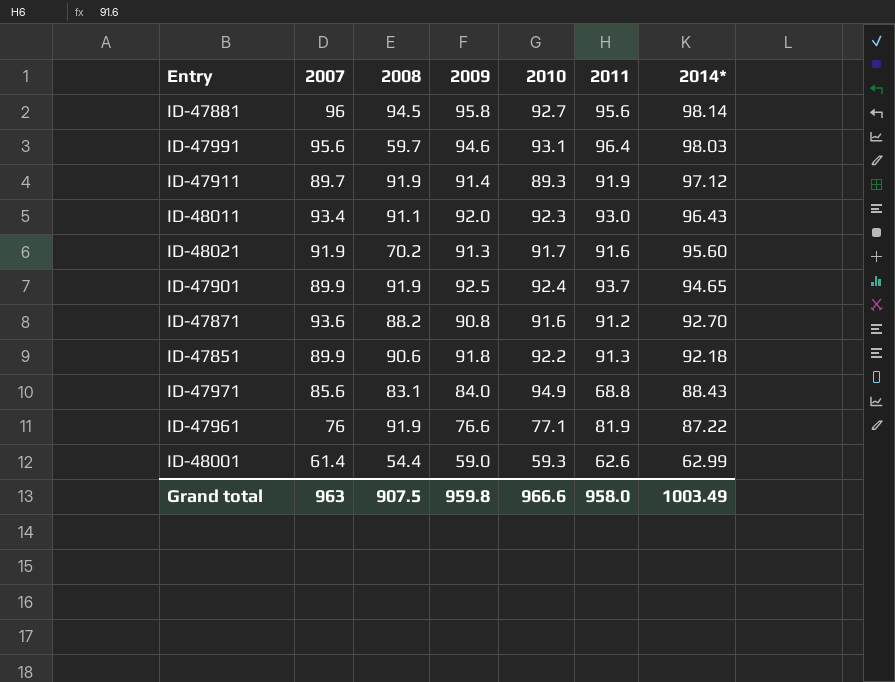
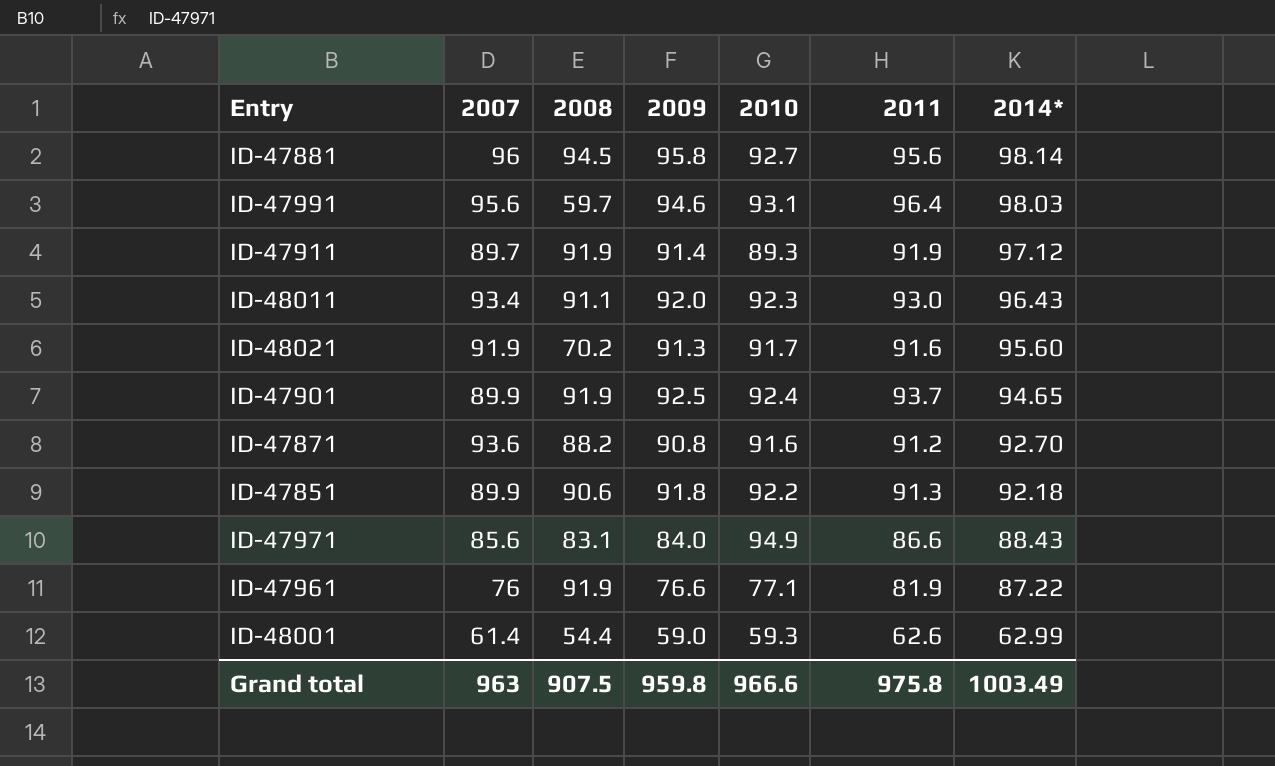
ID-47971 | 2011: 68.8 -> 86.6
Grand total | 2011: 958.0 -> 975.8

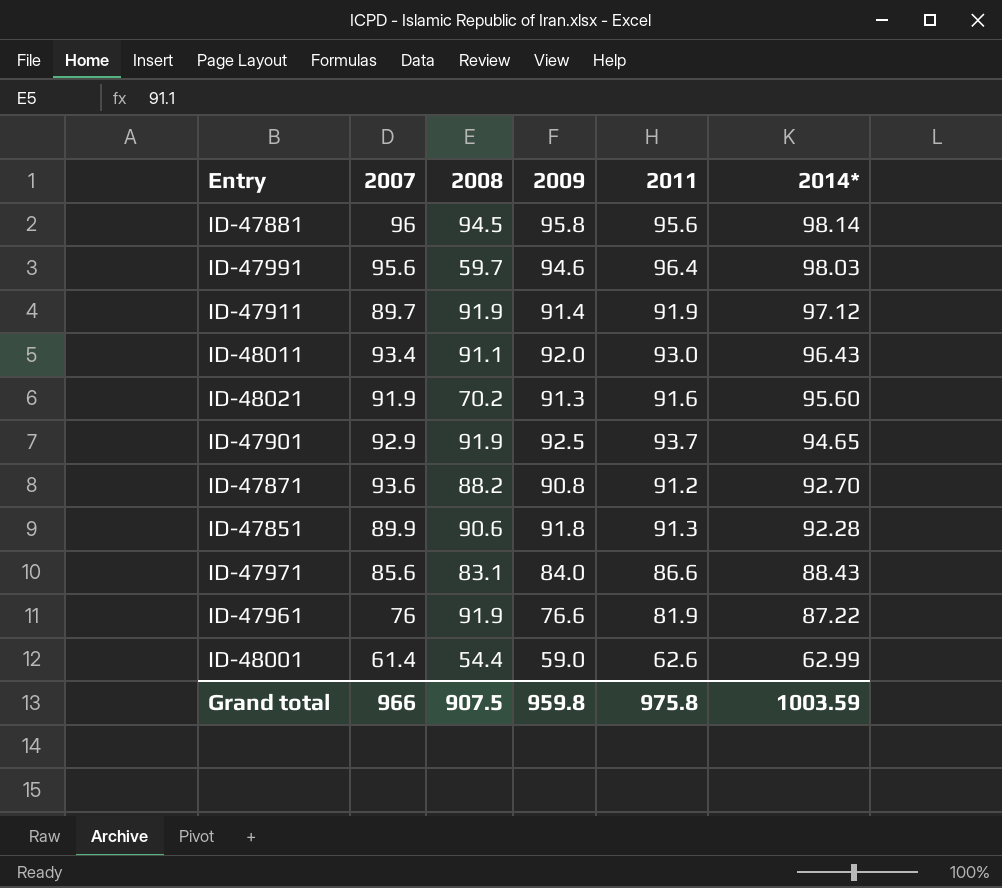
column 2010 | position: 5 -> none
ID-47901 | 2007: 89.9 -> 92.9
ID-47851 | 2014*: 92.18 -> 92.28
Grand total | 2007: 963 -> 966
Grand total | 2014*: 1003.49 -> 1003.59

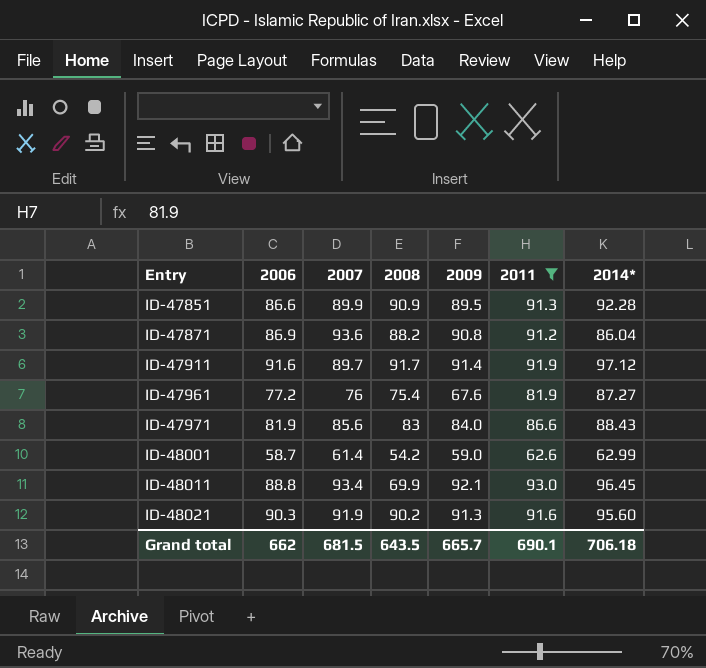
filter: none -> 2011 <= 93.0
row order: 2014* descending -> Entry ascending
column 2006 | position: none -> 2
ID-47851 | 2008: 90.6 -> 90.9
ID-47851 | 2009: 91.8 -> 89.5
ID-47871 | 2014*: 92.70 -> 86.04
ID-47911 | 2008: 91.9 -> 91.7
ID-47961 | 2008: 91.9 -> 75.4
ID-47961 | 2009: 76.6 -> 67.6
ID-47961 | 2014*: 87.22 -> 87.27
ID-47971 | 2008: 83.1 -> 83
ID-48001 | 2008: 54.4 -> 54.2
ID-48011 | 2008: 91.1 -> 69.9
ID-48011 | 2009: 92.0 -> 92.1
ID-48011 | 2014*: 96.43 -> 96.45
ID-48021 | 2008: 70.2 -> 90.2
Grand total | 2007: 966 -> 681.5
Grand total | 2008: 907.5 -> 643.5
Grand total | 2009: 959.8 -> 665.7
Grand total | 2011: 975.8 -> 690.1
Grand total | 2014*: 1003.59 -> 706.18

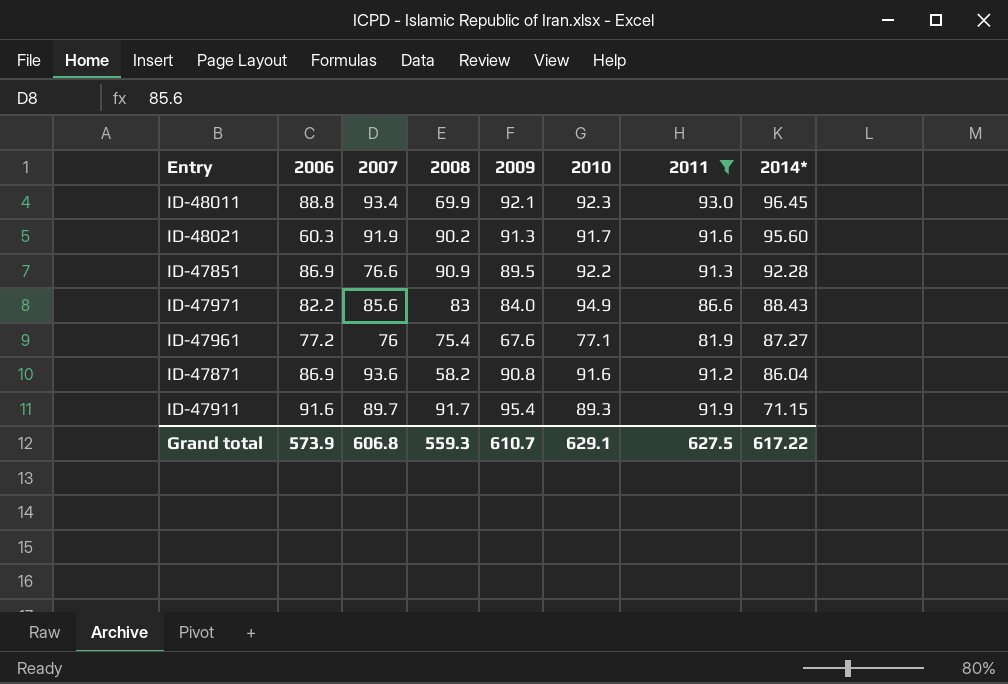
row order: Entry ascending -> 2014* descending
column 2010 | position: none -> 6
row ID-48001: 58.7 | 61.4 | 54.2 | 59.0 | 62.6 | 62.99 -> none
ID-48021 | 2006: 90.3 -> 60.3
ID-47851 | 2006: 86.6 -> 86.9
ID-47851 | 2007: 89.9 -> 76.6
ID-47971 | 2006: 81.9 -> 82.2
ID-47871 | 2008: 88.2 -> 58.2
ID-47911 | 2009: 91.4 -> 95.4
ID-47911 | 2014*: 97.12 -> 71.15
Grand total | 2006: 662 -> 573.9
Grand total | 2007: 681.5 -> 606.8
Grand total | 2008: 643.5 -> 559.3
Grand total | 2009: 665.7 -> 610.7
Grand total | 2011: 690.1 -> 627.5
Grand total | 2014*: 706.18 -> 617.22

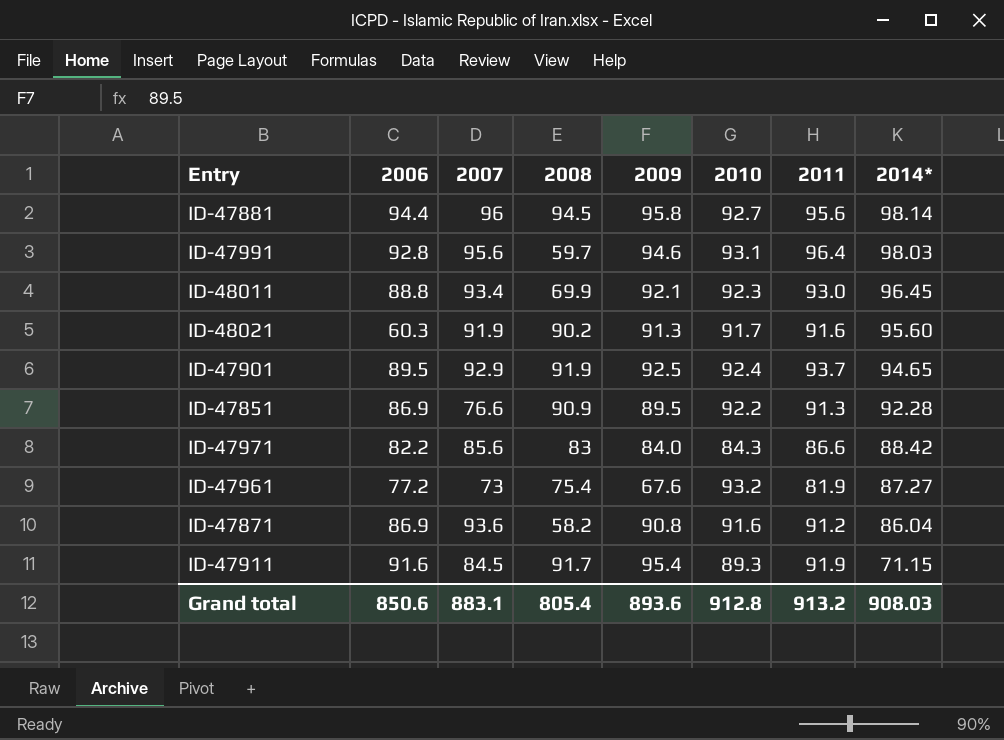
filter: 2011 <= 93.0 -> none
ID-47971 | 2010: 94.9 -> 84.3
ID-47971 | 2014*: 88.43 -> 88.42
ID-47961 | 2007: 76 -> 73
ID-47961 | 2010: 77.1 -> 93.2
ID-47911 | 2007: 89.7 -> 84.5
Grand total | 2006: 573.9 -> 850.6
Grand total | 2007: 606.8 -> 883.1
Grand total | 2008: 559.3 -> 805.4
Grand total | 2009: 610.7 -> 893.6
Grand total | 2010: 629.1 -> 912.8
Grand total | 2011: 627.5 -> 913.2
Grand total | 2014*: 617.22 -> 908.03

